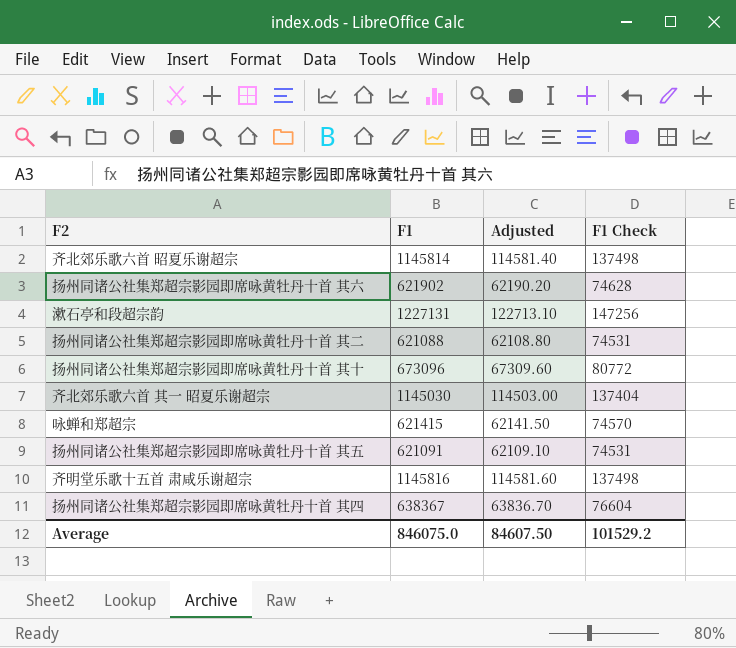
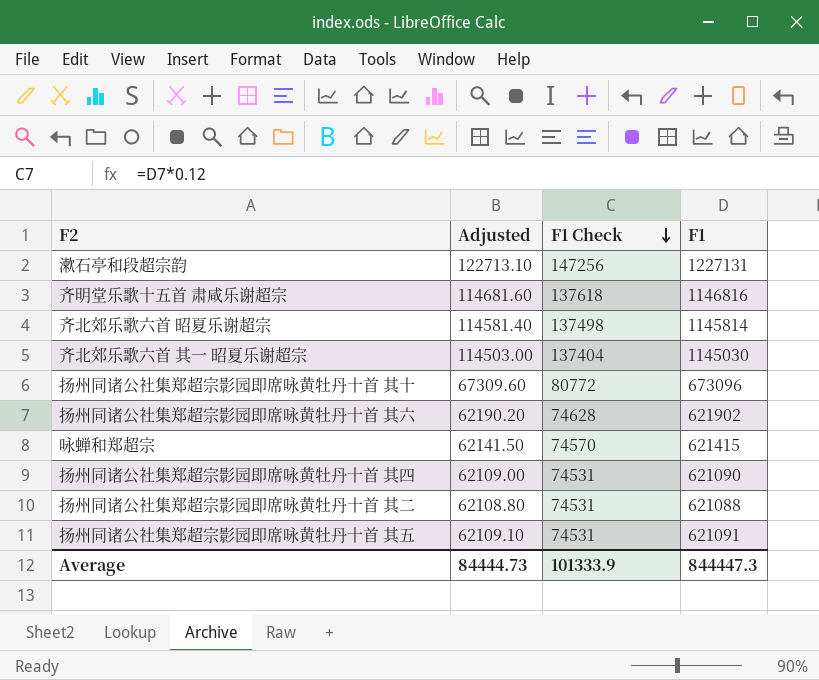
row order: none -> F1 Check descending
column F1 | position: 2 -> 4
齐明堂乐歌十五首 肃咸乐谢超宗 | Adjusted: 114581.60 -> 114681.60
齐明堂乐歌十五首 肃咸乐谢超宗 | F1 Check: 137498 -> 137618
齐明堂乐歌十五首 肃咸乐谢超宗 | F1: 1145816 -> 1146816
扬州同诸公社集郑超宗影园即席咏黄牡丹十首 其四 | Adjusted: 63836.70 -> 62109.00
扬州同诸公社集郑超宗影园即席咏黄牡丹十首 其四 | F1 Check: 76604 -> 74531
扬州同诸公社集郑超宗影园即席咏黄牡丹十首 其四 | F1: 638367 -> 621090
Average | Adjusted: 84607.50 -> 84444.73
Average | F1 Check: 101529.2 -> 101333.9
Average | F1: 846075.0 -> 844447.3

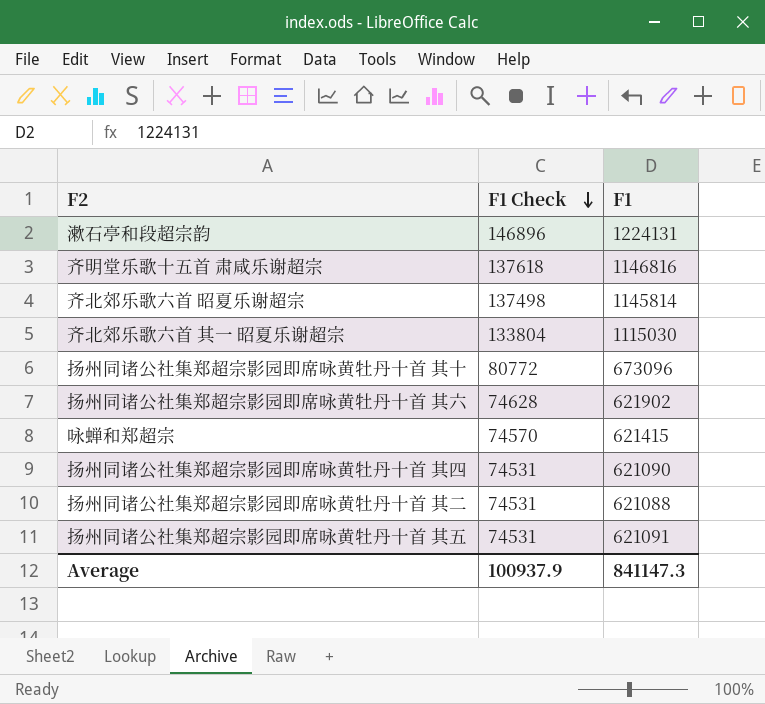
column Adjusted | formula: [F1] * 0.1 -> none
漱石亭和段超宗韵 | F1 Check: 147256 -> 146896
漱石亭和段超宗韵 | F1: 1227131 -> 1224131
齐北郊乐歌六首 其一 昭夏乐谢超宗 | F1 Check: 137404 -> 133804
齐北郊乐歌六首 其一 昭夏乐谢超宗 | F1: 1145030 -> 1115030
Average | F1 Check: 101333.9 -> 100937.9
Average | F1: 844447.3 -> 841147.3

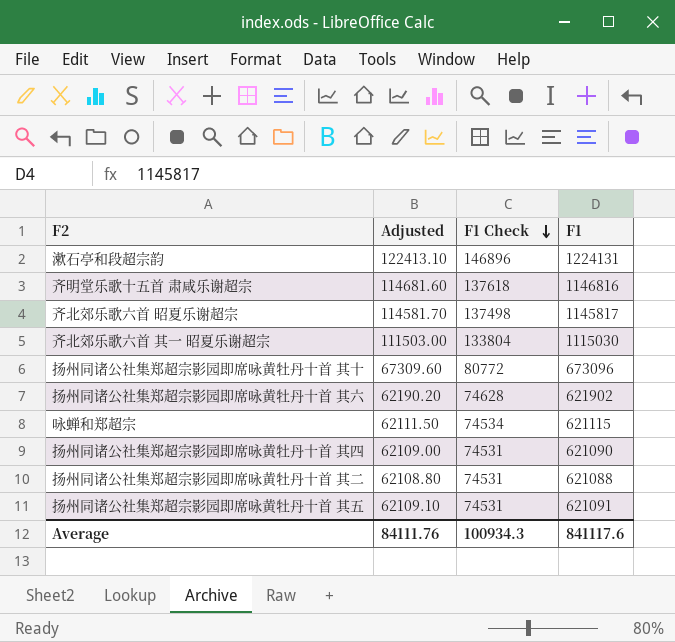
column Adjusted | formula: none -> [F1] * 0.1
齐北郊乐歌六首 昭夏乐谢超宗 | F1: 1145814 -> 1145817
咏蝉和郑超宗 | F1 Check: 74570 -> 74534
咏蝉和郑超宗 | F1: 621415 -> 621115
Average | F1 Check: 100937.9 -> 100934.3
Average | F1: 841147.3 -> 841117.6

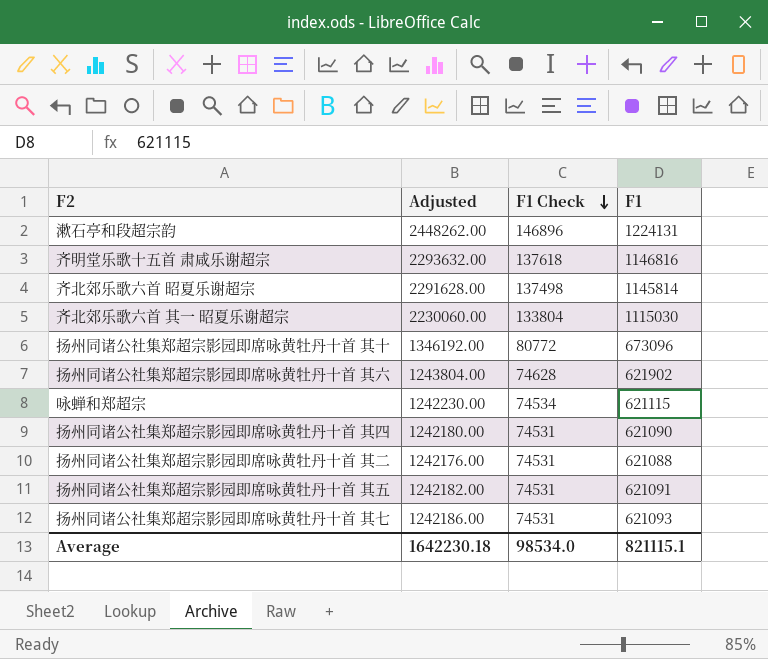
column Adjusted | formula: [F1] * 0.1 -> [F1] * 2
齐北郊乐歌六首 昭夏乐谢超宗 | F1: 1145817 -> 1145814
row 扬州同诸公社集郑超宗影园即席咏黄牡丹十首 其七: none -> 1242186.00 | 74531 | 621093
Average | Adjusted: 84111.76 -> 1642230.18
Average | F1 Check: 100934.3 -> 98534.0
Average | F1: 841117.6 -> 821115.1

